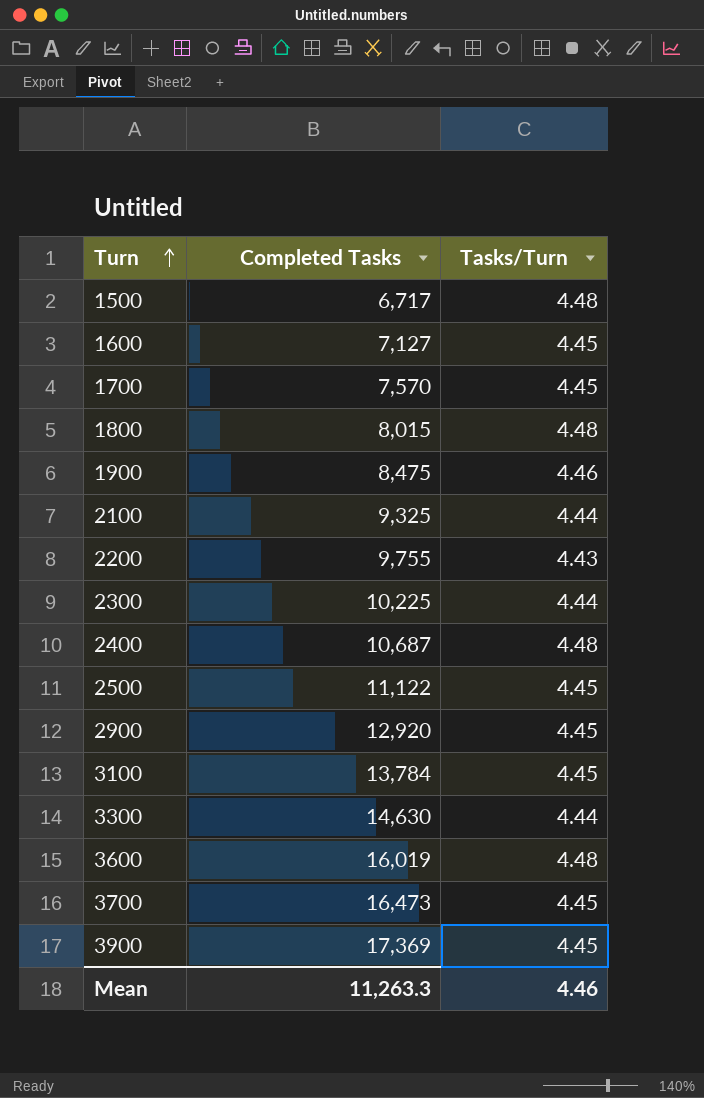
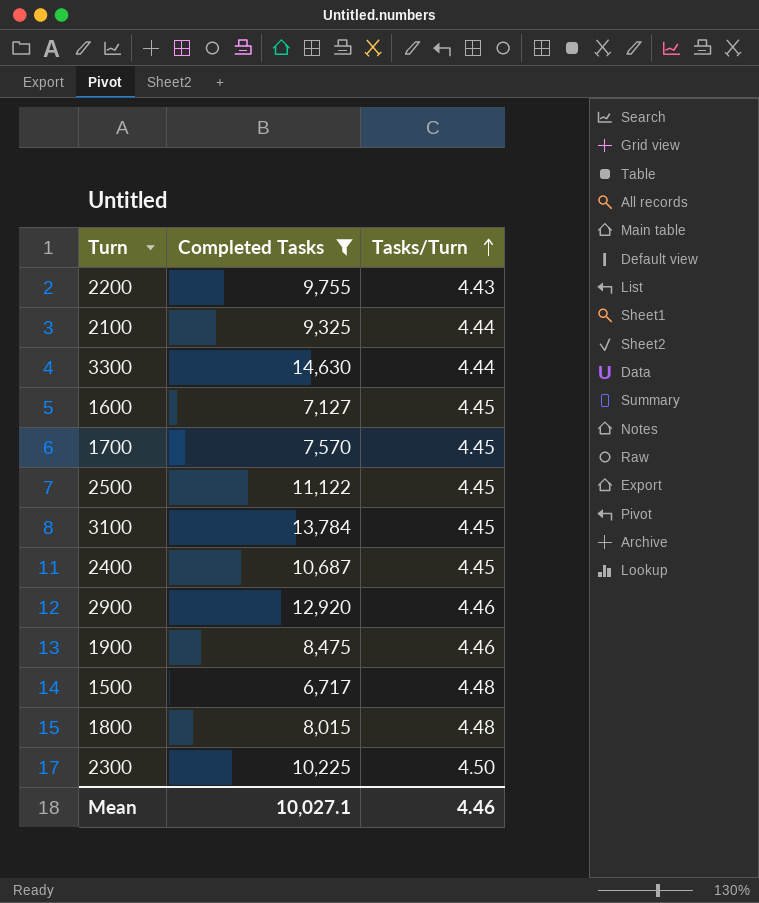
filter: none -> Completed Tasks <= 14,630
row order: Turn ascending -> Tasks/Turn ascending
2400 | Tasks/Turn: 4.48 -> 4.45
2900 | Tasks/Turn: 4.45 -> 4.46
2300 | Tasks/Turn: 4.44 -> 4.50
Mean | Completed Tasks: 11,263.3 -> 10,027.1

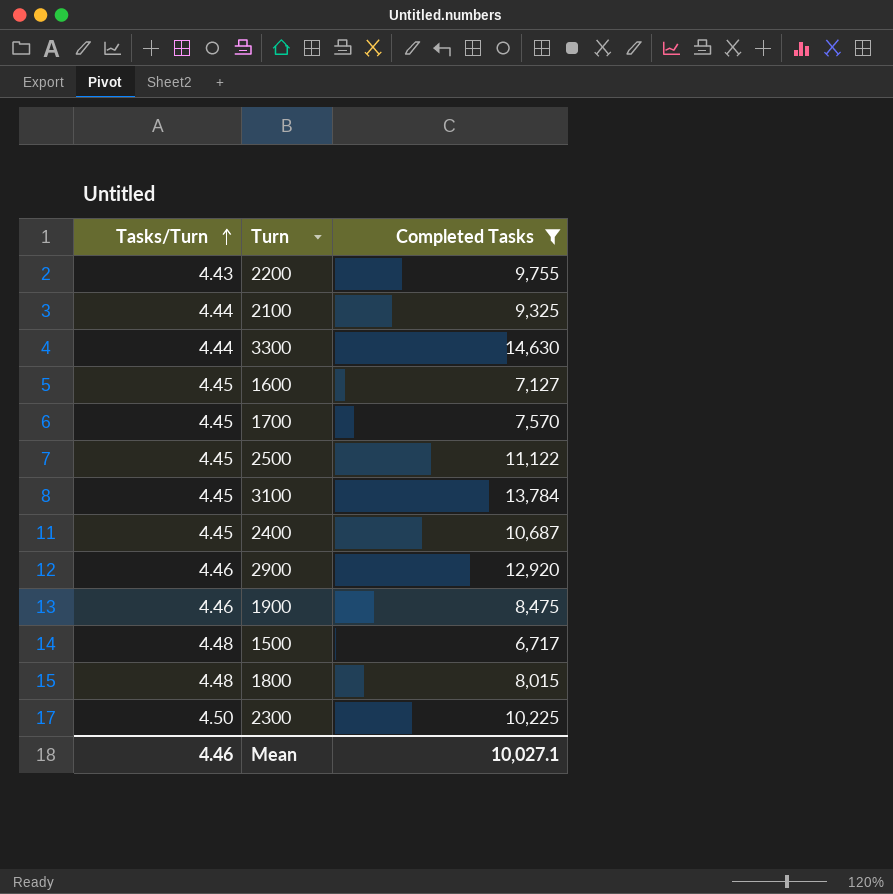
column Tasks/Turn | position: 3 -> 1

